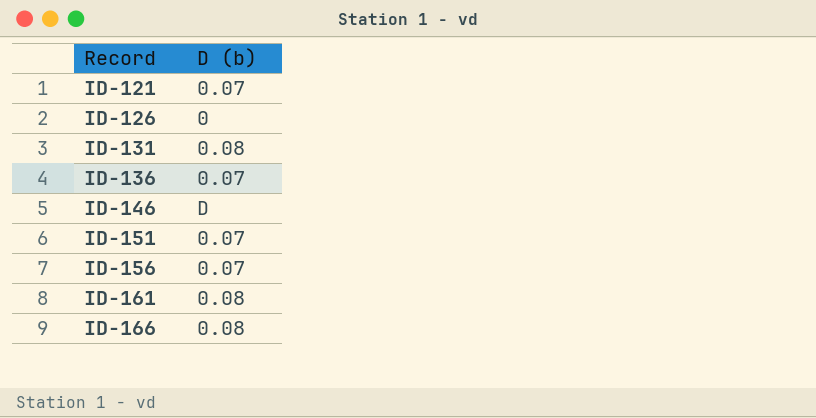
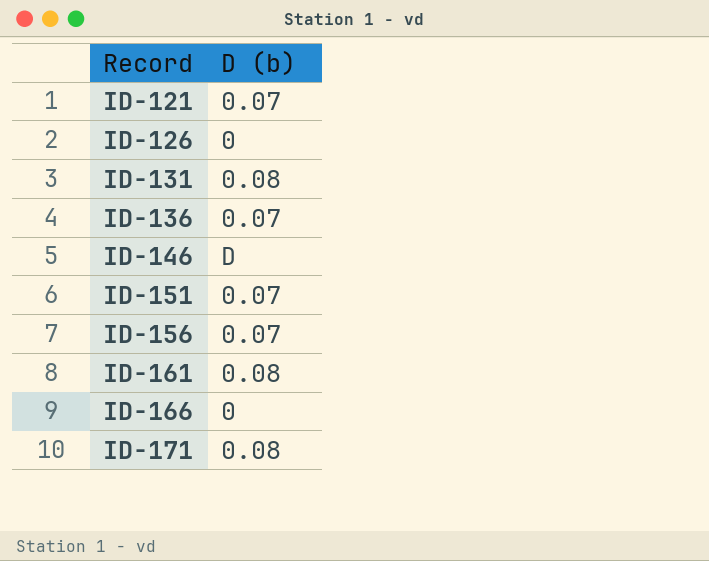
ID-166 | D (b): 0.08 -> 0
row ID-171: none -> 0.08

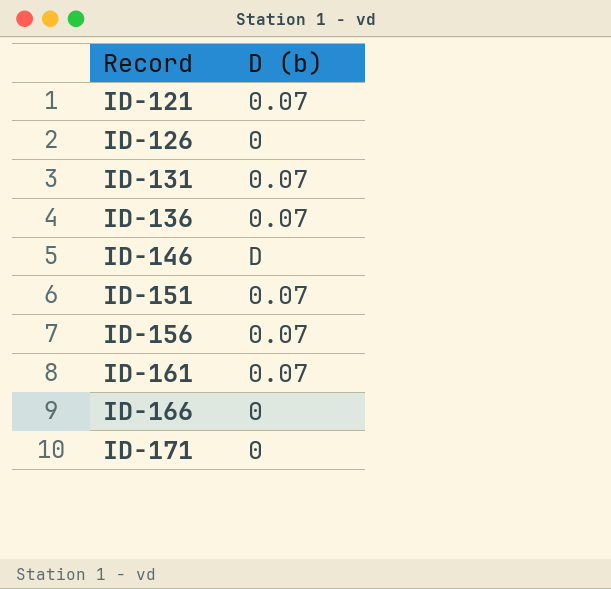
ID-131 | D (b): 0.08 -> 0.07
ID-161 | D (b): 0.08 -> 0.07
ID-171 | D (b): 0.08 -> 0

